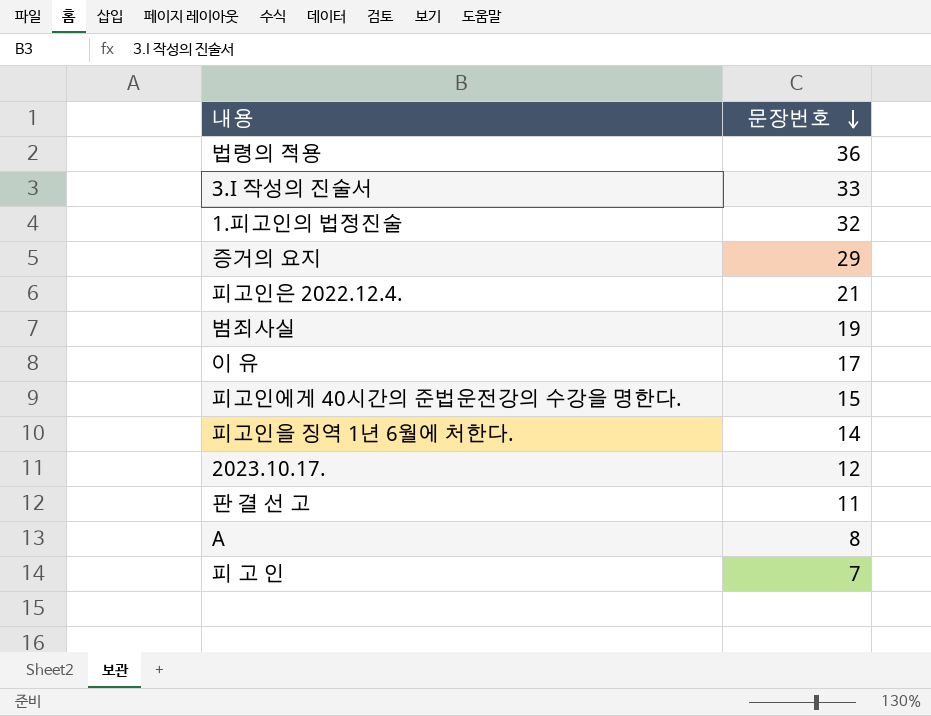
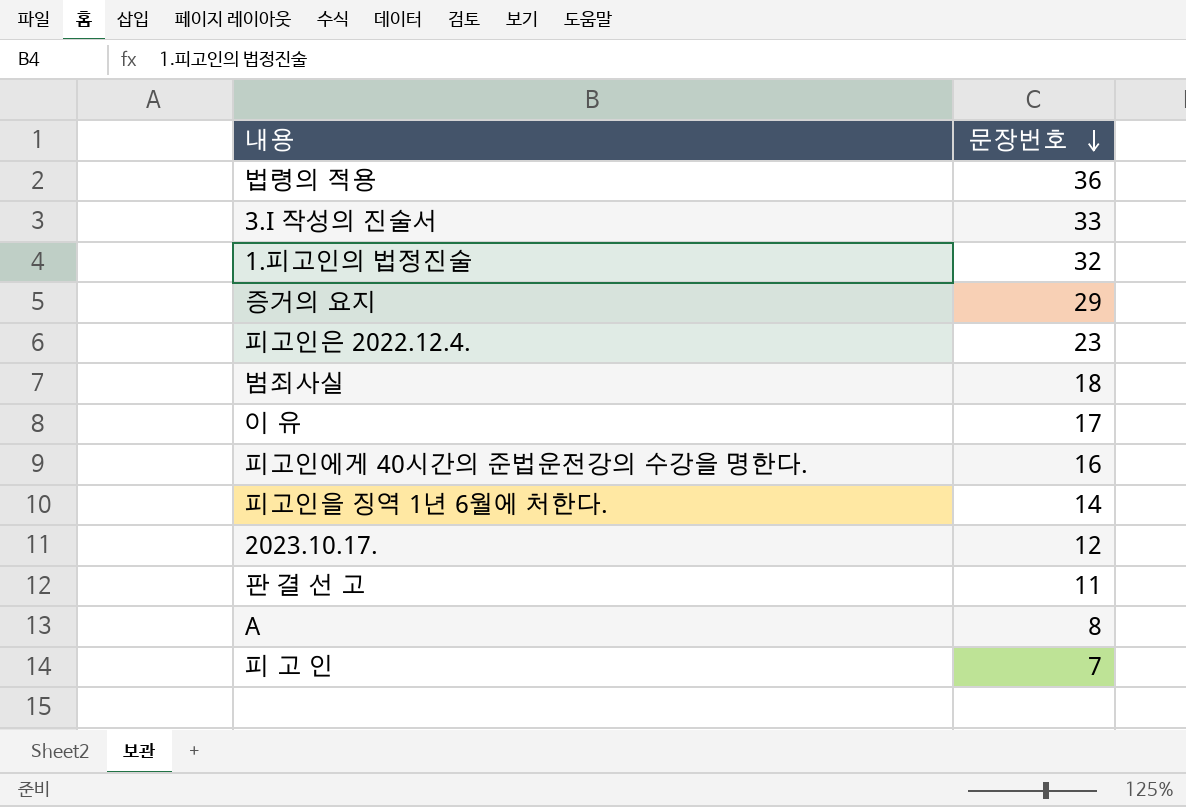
피고인은 2022.12.4. | 문장번호: 21 -> 23
범죄사실 | 문장번호: 19 -> 18
피고인에게 40시간의 준법운전강의 수강을 명한다. | 문장번호: 15 -> 16

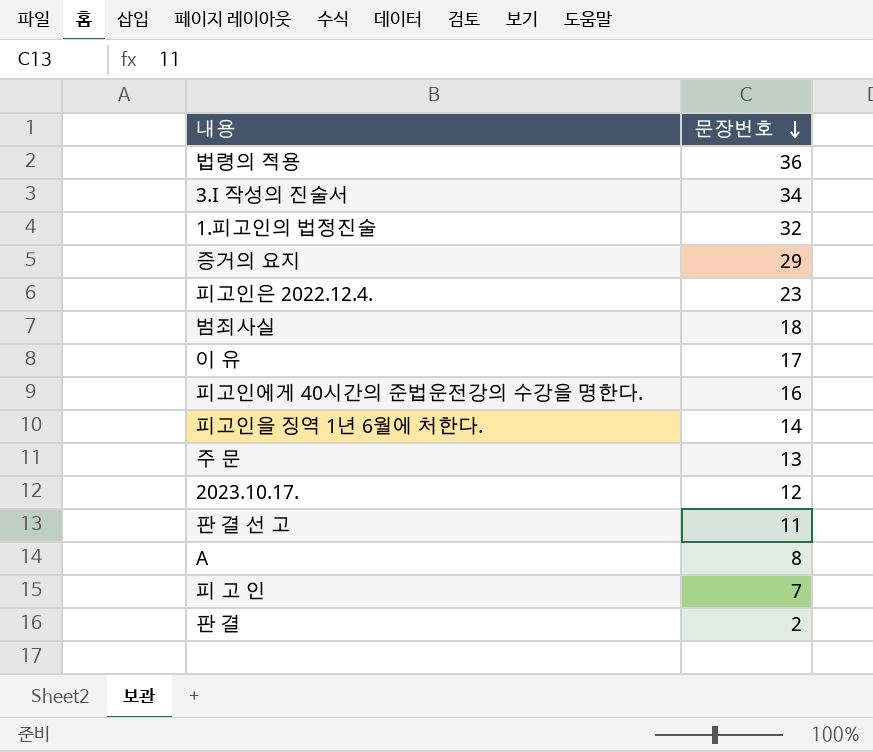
3.I 작성의 진술서 | 문장번호: 33 -> 34
row 주 문: none -> 13
row 판 결: none -> 2

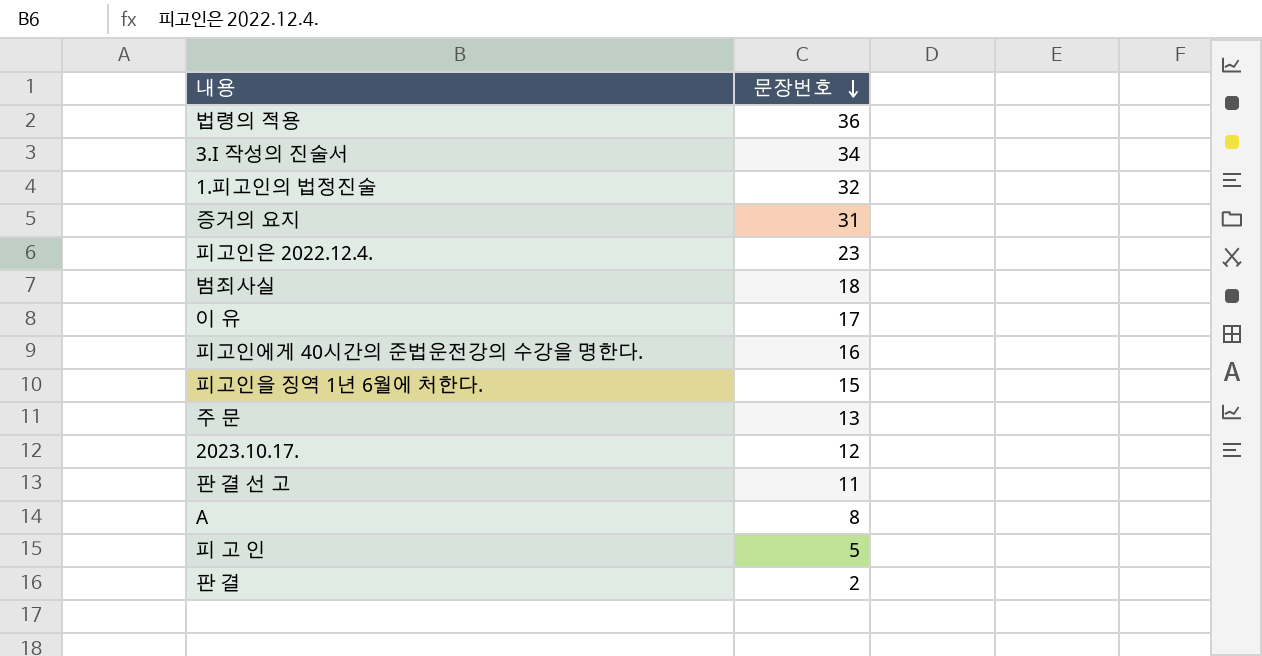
증거의 요지 | 문장번호: 29 -> 31
피고인을 징역 1년 6월에 처한다. | 문장번호: 14 -> 15
피 고 인 | 문장번호: 7 -> 5

